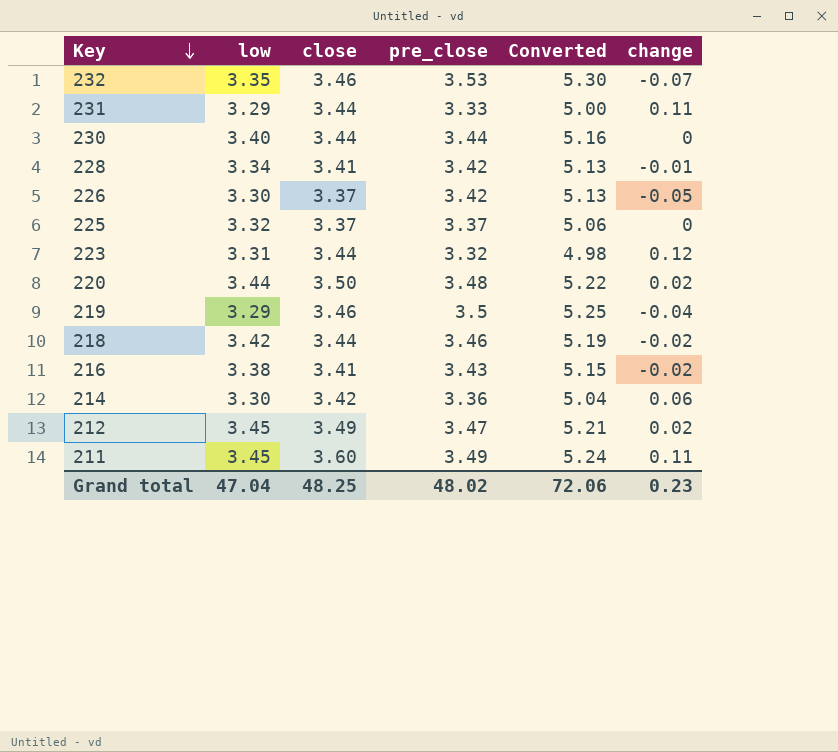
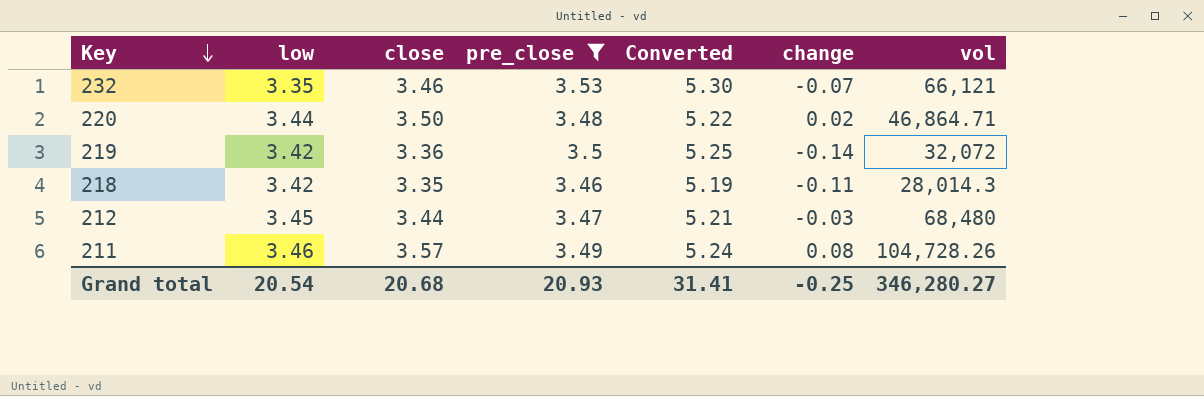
filter: none -> pre_close >= 3.46
column vol | position: none -> 7
219 | low: 3.29 -> 3.42
219 | close: 3.46 -> 3.36
219 | change: -0.04 -> -0.14
218 | close: 3.44 -> 3.35
218 | change: -0.02 -> -0.11
212 | close: 3.49 -> 3.44
212 | change: 0.02 -> -0.03
211 | low: 3.45 -> 3.46
211 | close: 3.60 -> 3.57
211 | change: 0.11 -> 0.08
Grand total | low: 47.04 -> 20.54
Grand total | close: 48.25 -> 20.68
Grand total | pre_close: 48.02 -> 20.93
Grand total | Converted: 72.06 -> 31.41
Grand total | change: 0.23 -> -0.25

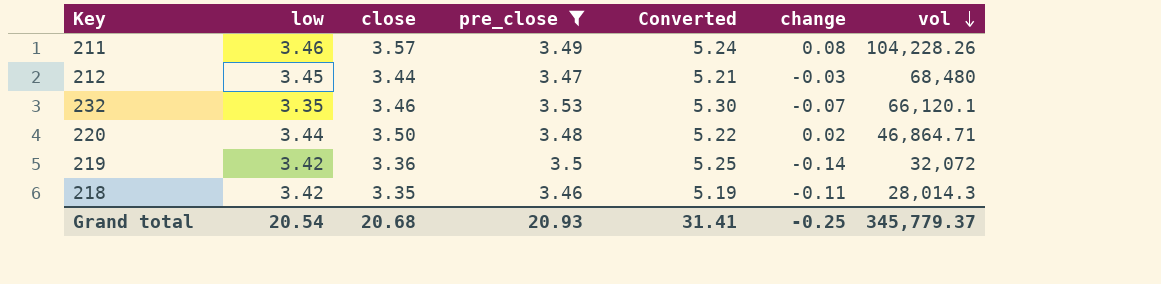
row order: Key descending -> vol descending
211 | vol: 104,728.26 -> 104,228.26
232 | vol: 66,121 -> 66,120.1
Grand total | vol: 346,280.27 -> 345,779.37

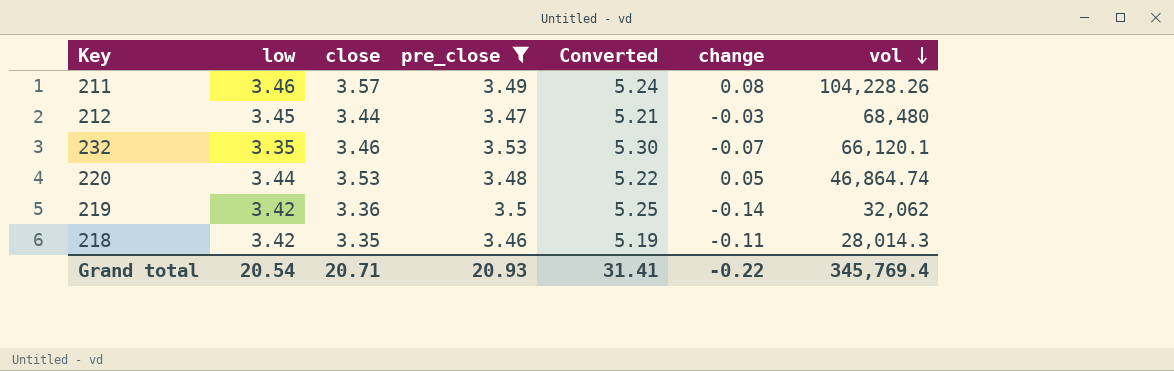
220 | close: 3.50 -> 3.53
220 | change: 0.02 -> 0.05
220 | vol: 46,864.71 -> 46,864.74
219 | vol: 32,072 -> 32,062
Grand total | close: 20.68 -> 20.71
Grand total | change: -0.25 -> -0.22
Grand total | vol: 345,779.37 -> 345,769.4

